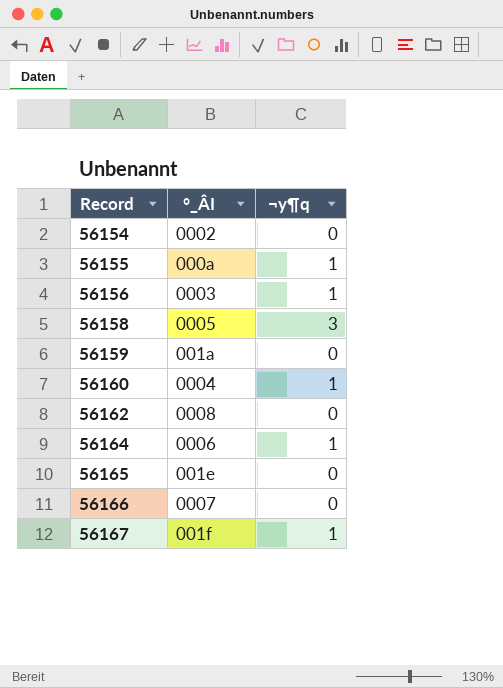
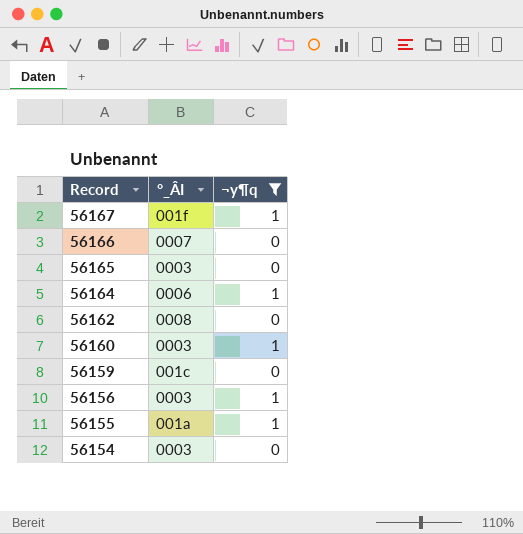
filter: none -> ¬y¶q != 3
row order: Record ascending -> Record descending
56165 | °_ÂI: 001e -> 0003
56160 | °_ÂI: 0004 -> 0003
56159 | °_ÂI: 001a -> 001c
56155 | °_ÂI: 000a -> 001a
56154 | °_ÂI: 0002 -> 0003

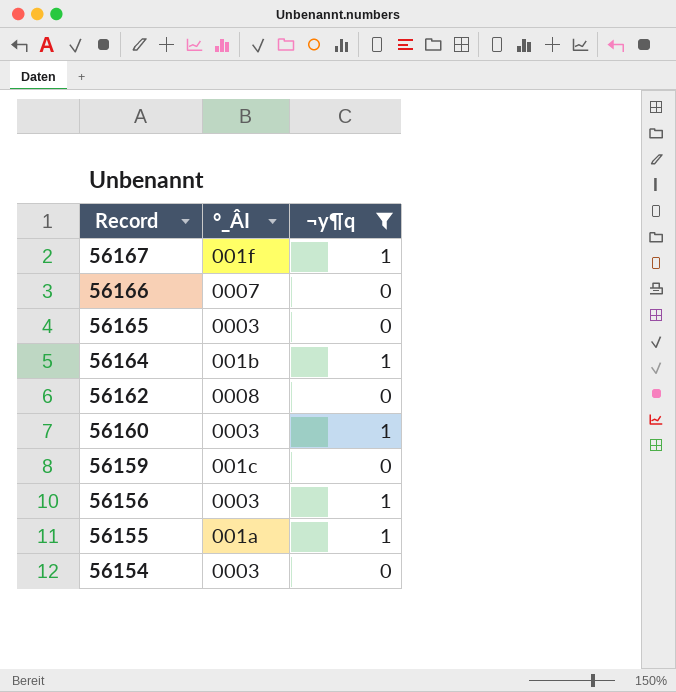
56164 | °_ÂI: 0006 -> 001b

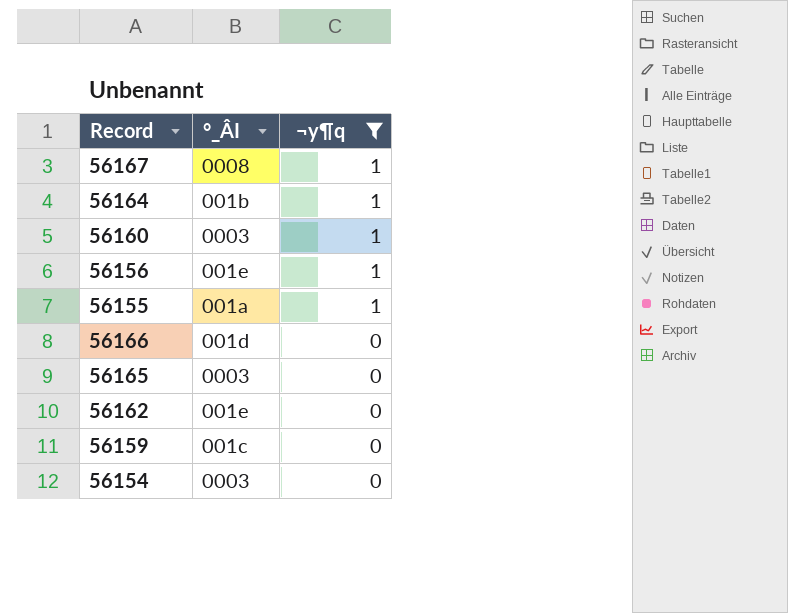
row order: Record descending -> ¬y¶q descending
56167 | °_ÂI: 001f -> 0008
56156 | °_ÂI: 0003 -> 001e
56166 | °_ÂI: 0007 -> 001d
56162 | °_ÂI: 0008 -> 001e

